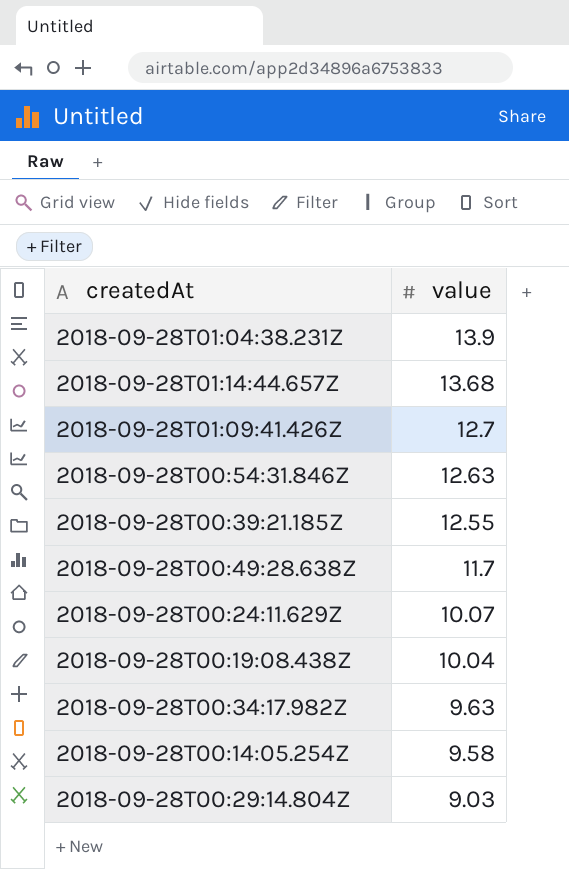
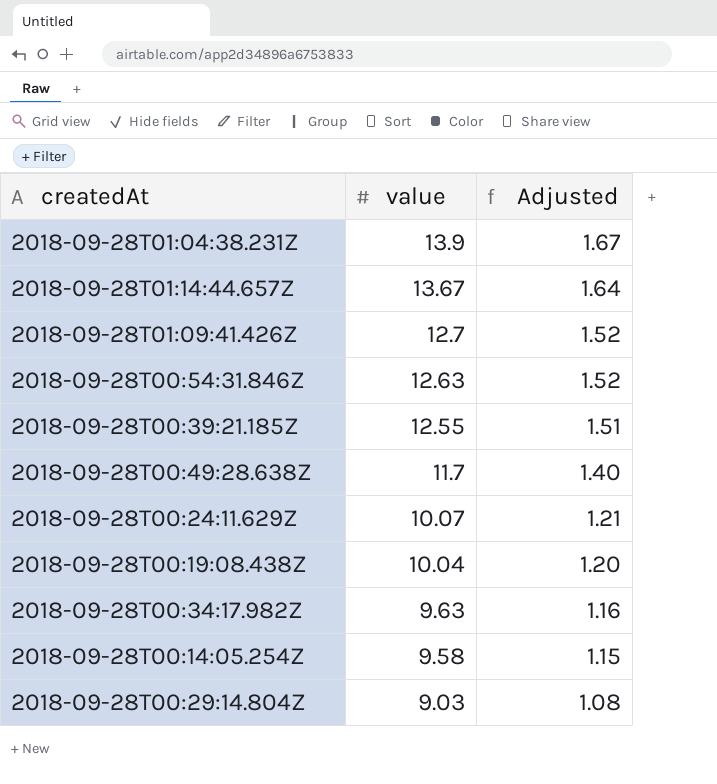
column Adjusted | formula: none -> [value] * 0.12
2018-09-28T01:14:44.657Z | value: 13.68 -> 13.67

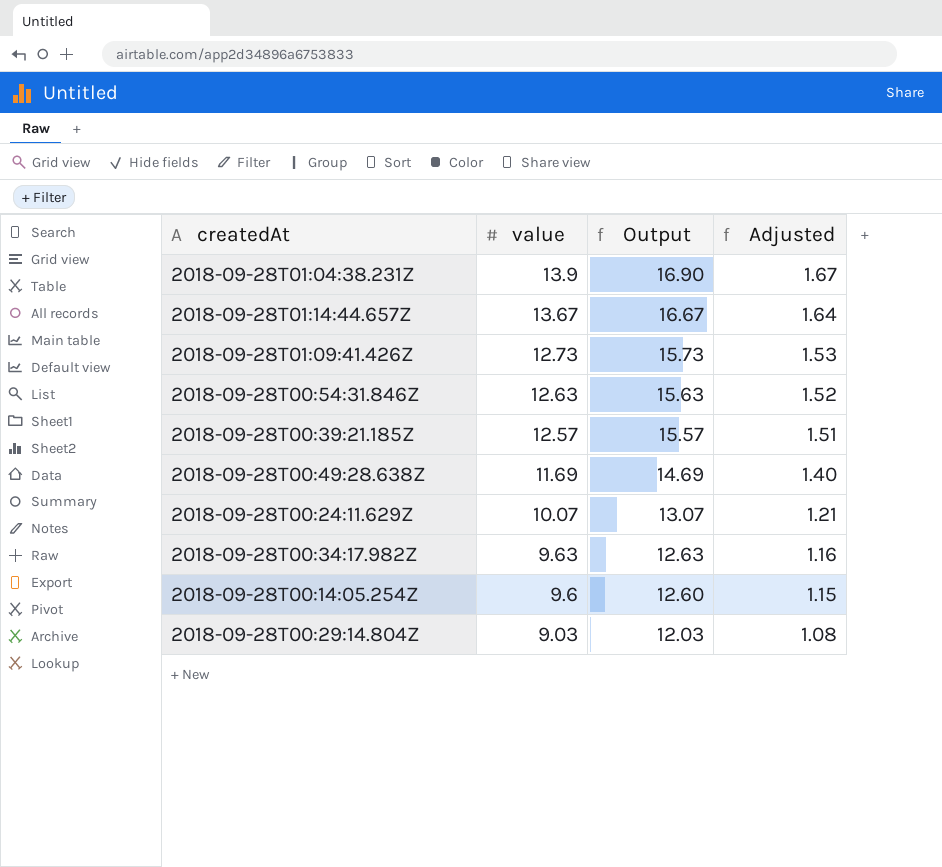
column Output | formula: none -> [value] + 3
row 2018-09-28T00:19:08.438Z: 10.04 | 1.20 -> none
2018-09-28T01:09:41.426Z | value: 12.7 -> 12.73
2018-09-28T01:09:41.426Z | Adjusted: 1.52 -> 1.53
2018-09-28T00:39:21.185Z | value: 12.55 -> 12.57
2018-09-28T00:49:28.638Z | value: 11.7 -> 11.69
2018-09-28T00:14:05.254Z | value: 9.58 -> 9.6

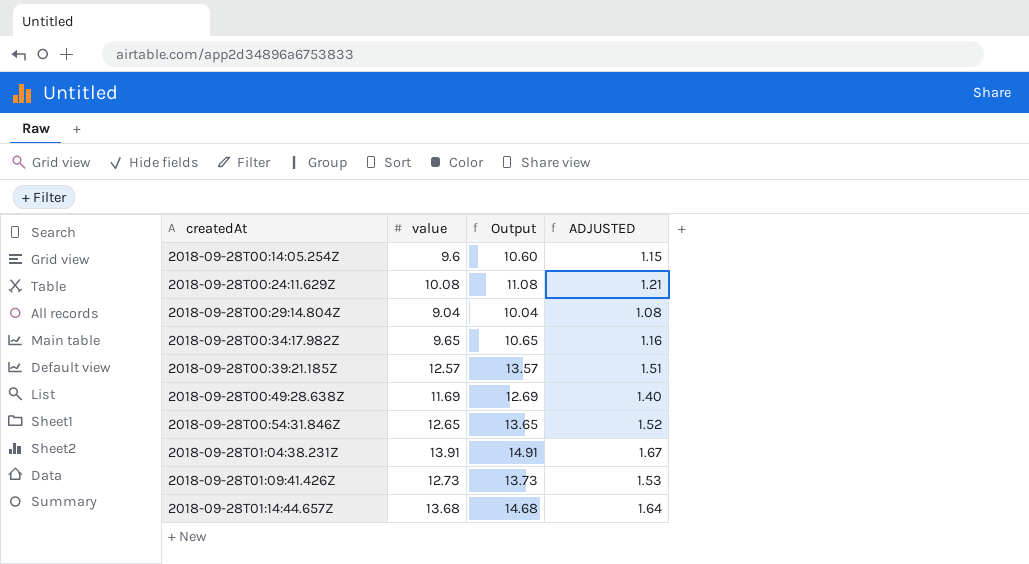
row order: value descending -> createdAt ascending
column Output | formula: [value] + 3 -> [value] + 1
column name: Adjusted -> ADJUSTED
2018-09-28T00:24:11.629Z | value: 10.07 -> 10.08
2018-09-28T00:29:14.804Z | value: 9.03 -> 9.04
2018-09-28T00:34:17.982Z | value: 9.63 -> 9.65
2018-09-28T00:54:31.846Z | value: 12.63 -> 12.65
2018-09-28T01:04:38.231Z | value: 13.9 -> 13.91
2018-09-28T01:14:44.657Z | value: 13.67 -> 13.68

